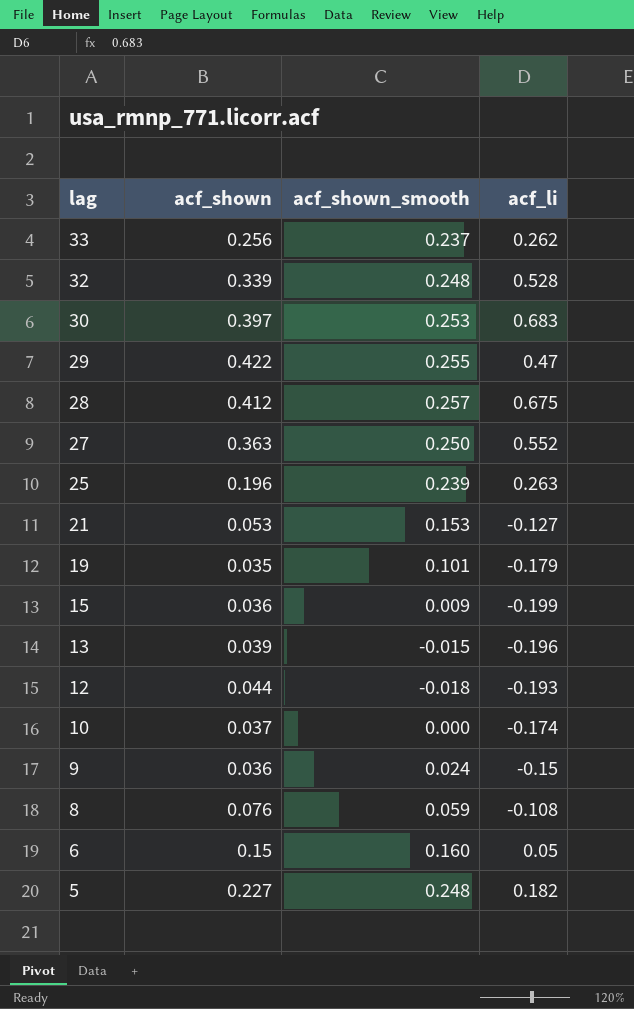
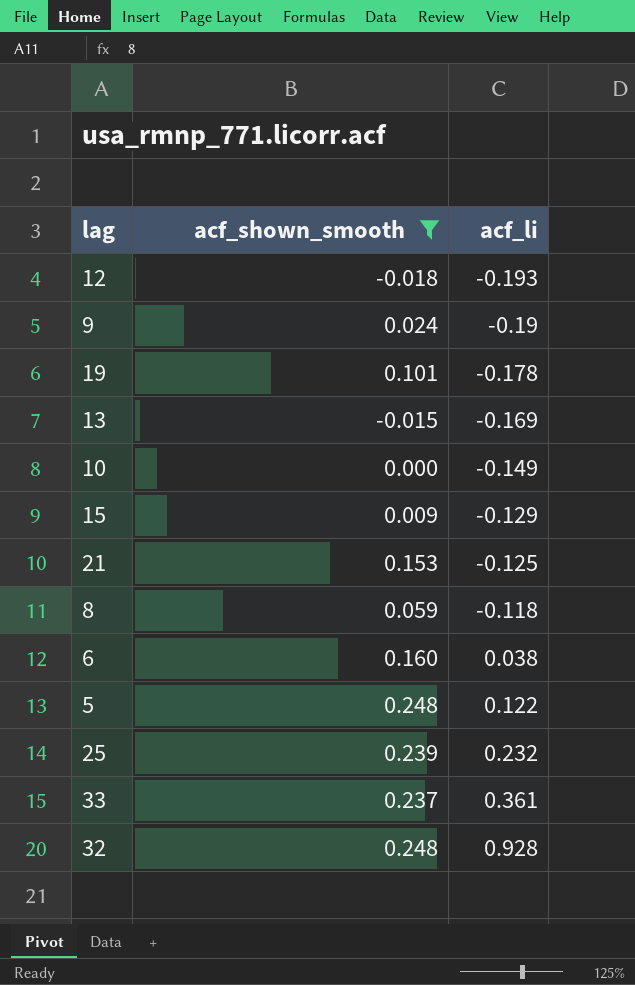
filter: none -> acf_shown_smooth <= 0.248
row order: lag descending -> acf_li ascending
column acf_shown | position: 2 -> none
9 | acf_li: -0.15 -> -0.19
19 | acf_li: -0.179 -> -0.178
13 | acf_li: -0.196 -> -0.169
10 | acf_li: -0.174 -> -0.149
15 | acf_li: -0.199 -> -0.129
21 | acf_li: -0.127 -> -0.125
8 | acf_li: -0.108 -> -0.118
6 | acf_li: 0.05 -> 0.038
5 | acf_li: 0.182 -> 0.122
25 | acf_li: 0.263 -> 0.232
33 | acf_li: 0.262 -> 0.361
32 | acf_li: 0.528 -> 0.928

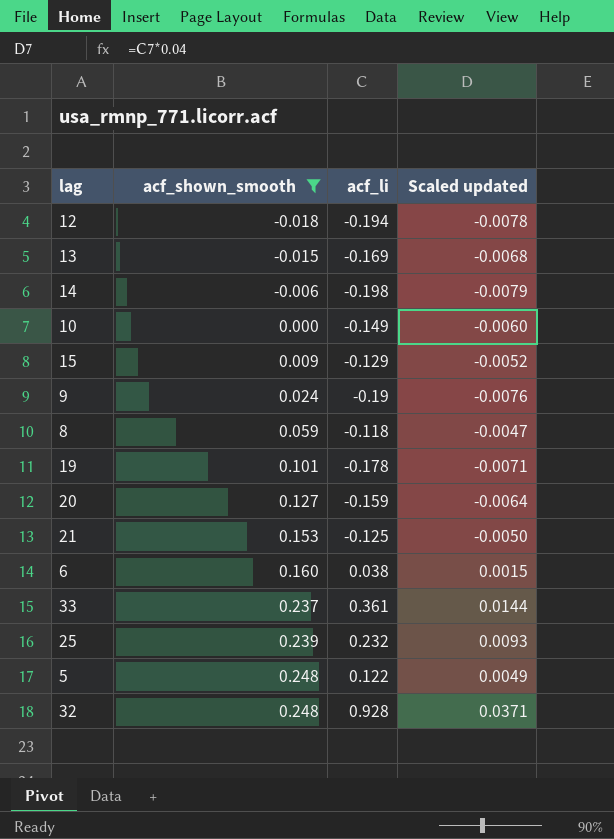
row order: acf_li ascending -> acf_shown_smooth ascending
column Scaled updated | formula: none -> [acf_li] * 0.04
12 | acf_li: -0.193 -> -0.194
row 14: none -> -0.006 | -0.198 | -0.0079
row 20: none -> 0.127 | -0.159 | -0.0064

